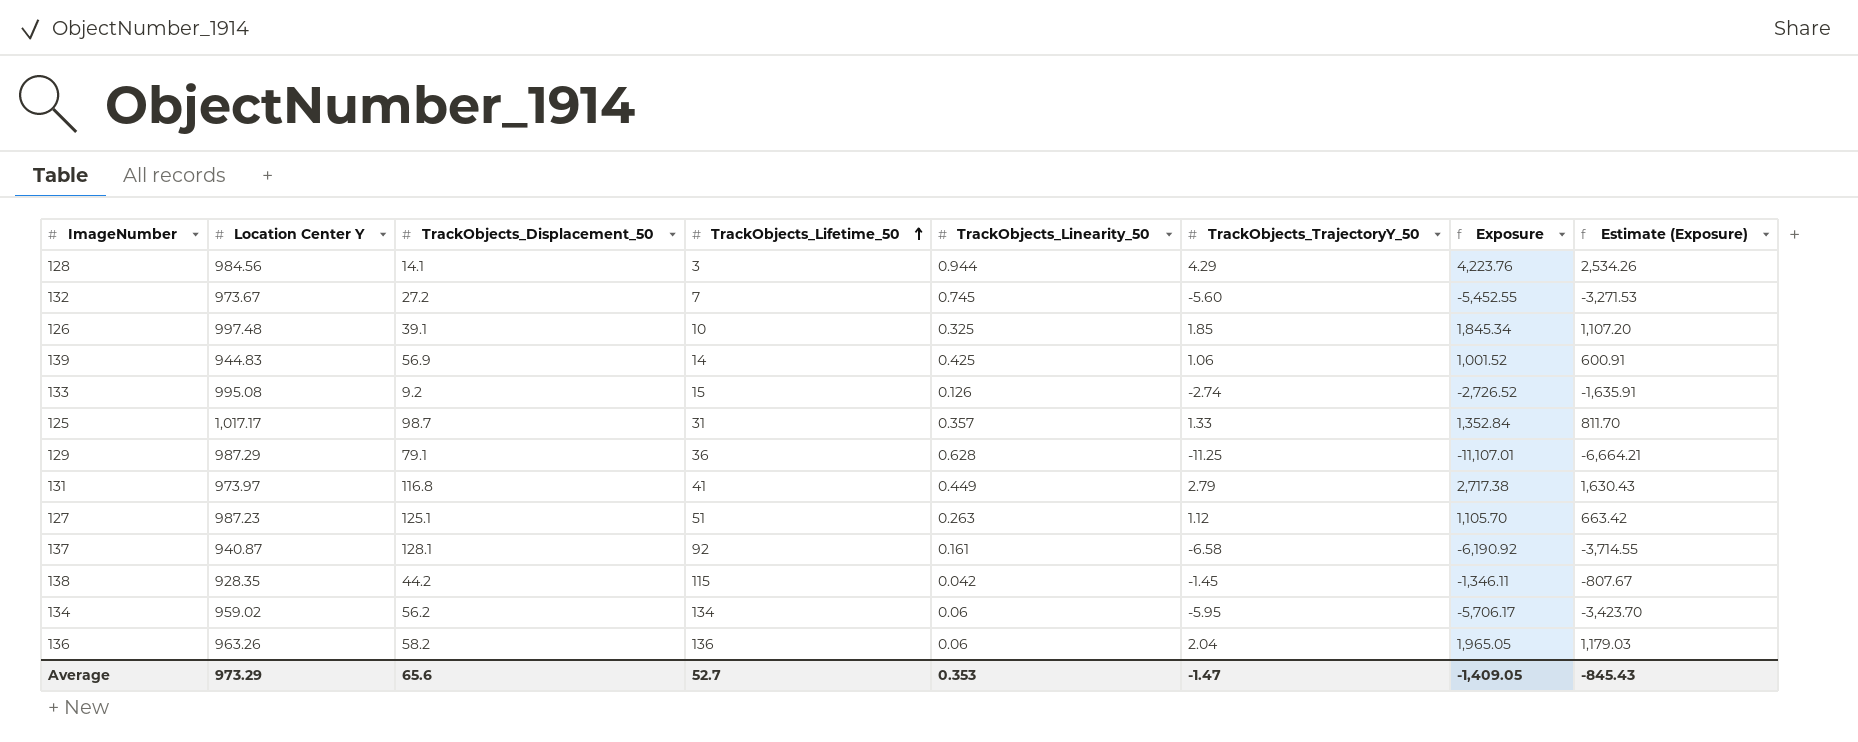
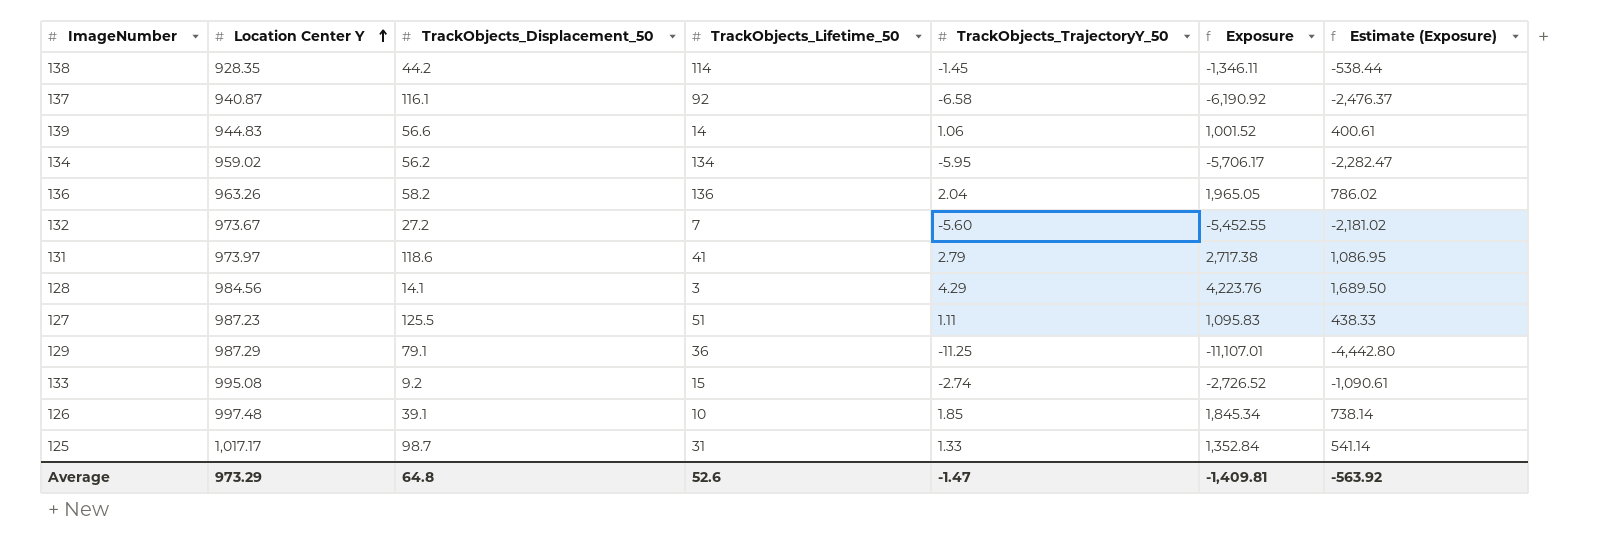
row order: TrackObjects_Lifetime_50 ascending -> Location Center Y ascending
column TrackObjects_Linearity_50 | position: 5 -> none
column Estimate (Exposure) | formula: [Exposure] * 0.6 -> [Exposure] * 0.4
138 | TrackObjects_Lifetime_50: 115 -> 114
137 | TrackObjects_Displacement_50: 128.1 -> 116.1
139 | TrackObjects_Displacement_50: 56.9 -> 56.6
131 | TrackObjects_Displacement_50: 116.8 -> 118.6
127 | TrackObjects_Displacement_50: 125.1 -> 125.5
127 | TrackObjects_TrajectoryY_50: 1.12 -> 1.11
127 | Exposure: 1,105.70 -> 1,095.83
Average | TrackObjects_Displacement_50: 65.6 -> 64.8
Average | TrackObjects_Lifetime_50: 52.7 -> 52.6
Average | Exposure: -1,409.05 -> -1,409.81
Average | Estimate (Exposure): -845.43 -> -563.92

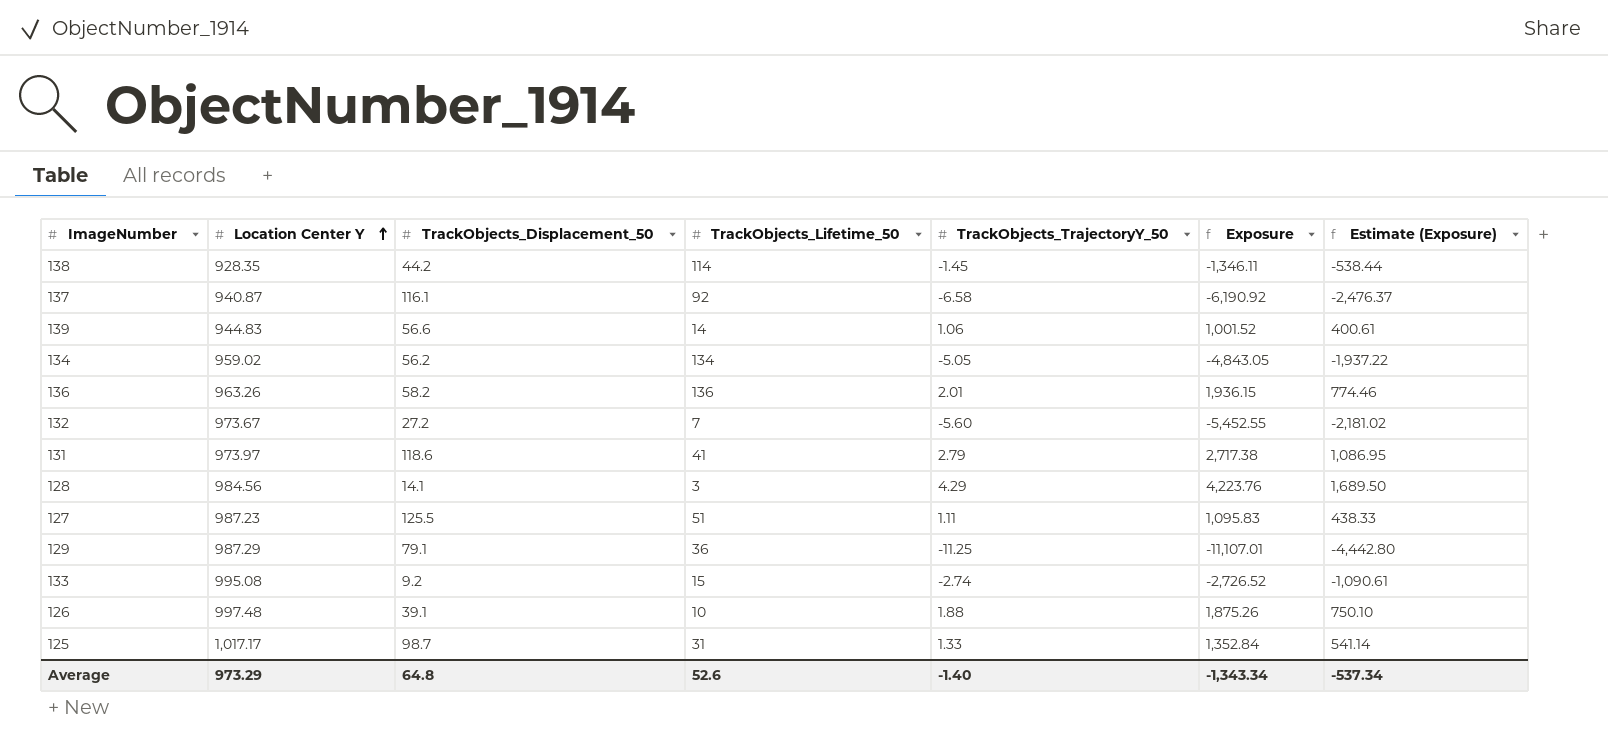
134 | TrackObjects_TrajectoryY_50: -5.95 -> -5.05
134 | Exposure: -5,706.17 -> -4,843.05
134 | Estimate (Exposure): -2,282.47 -> -1,937.22
136 | TrackObjects_TrajectoryY_50: 2.04 -> 2.01
136 | Exposure: 1,965.05 -> 1,936.15
136 | Estimate (Exposure): 786.02 -> 774.46
126 | TrackObjects_TrajectoryY_50: 1.85 -> 1.88
126 | Exposure: 1,845.34 -> 1,875.26
126 | Estimate (Exposure): 738.14 -> 750.10
Average | TrackObjects_TrajectoryY_50: -1.47 -> -1.40
Average | Exposure: -1,409.81 -> -1,343.34
Average | Estimate (Exposure): -563.92 -> -537.34

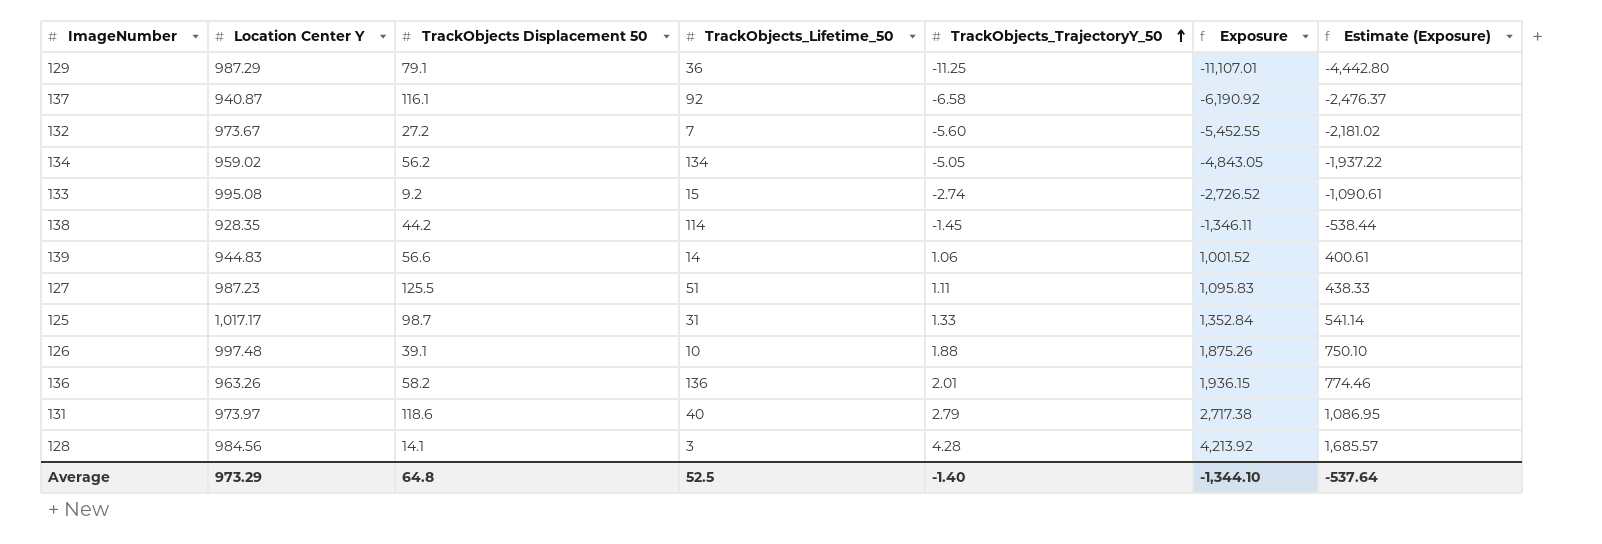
row order: Location Center Y ascending -> TrackObjects_TrajectoryY_50 ascending
column name: TrackObjects_Displacement_50 -> TrackObjects Displacement 50
131 | TrackObjects_Lifetime_50: 41 -> 40
128 | TrackObjects_TrajectoryY_50: 4.29 -> 4.28
128 | Exposure: 4,223.76 -> 4,213.92
128 | Estimate (Exposure): 1,689.50 -> 1,685.57
Average | TrackObjects_Lifetime_50: 52.6 -> 52.5
Average | Exposure: -1,343.34 -> -1,344.10
Average | Estimate (Exposure): -537.34 -> -537.64

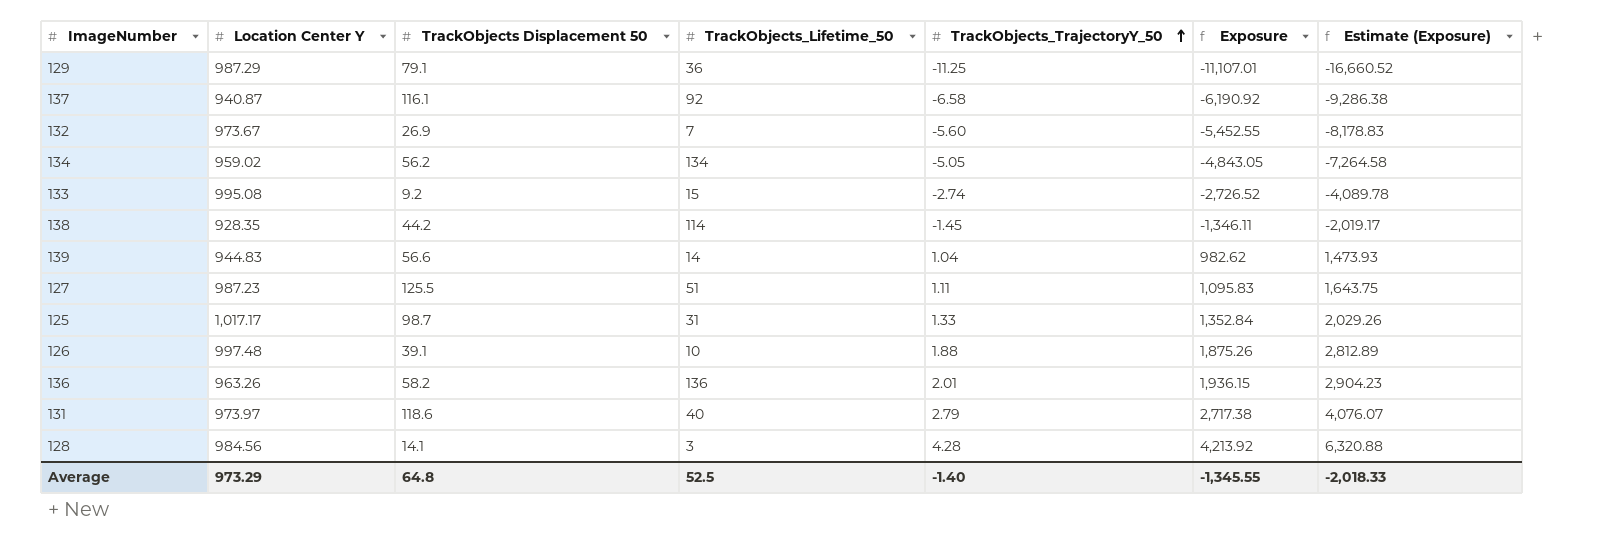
column Estimate (Exposure) | formula: [Exposure] * 0.4 -> [Exposure] * 1.5
132 | TrackObjects Displacement 50: 27.2 -> 26.9
139 | TrackObjects_TrajectoryY_50: 1.06 -> 1.04
139 | Exposure: 1,001.52 -> 982.62
Average | Exposure: -1,344.10 -> -1,345.55
Average | Estimate (Exposure): -537.64 -> -2,018.33

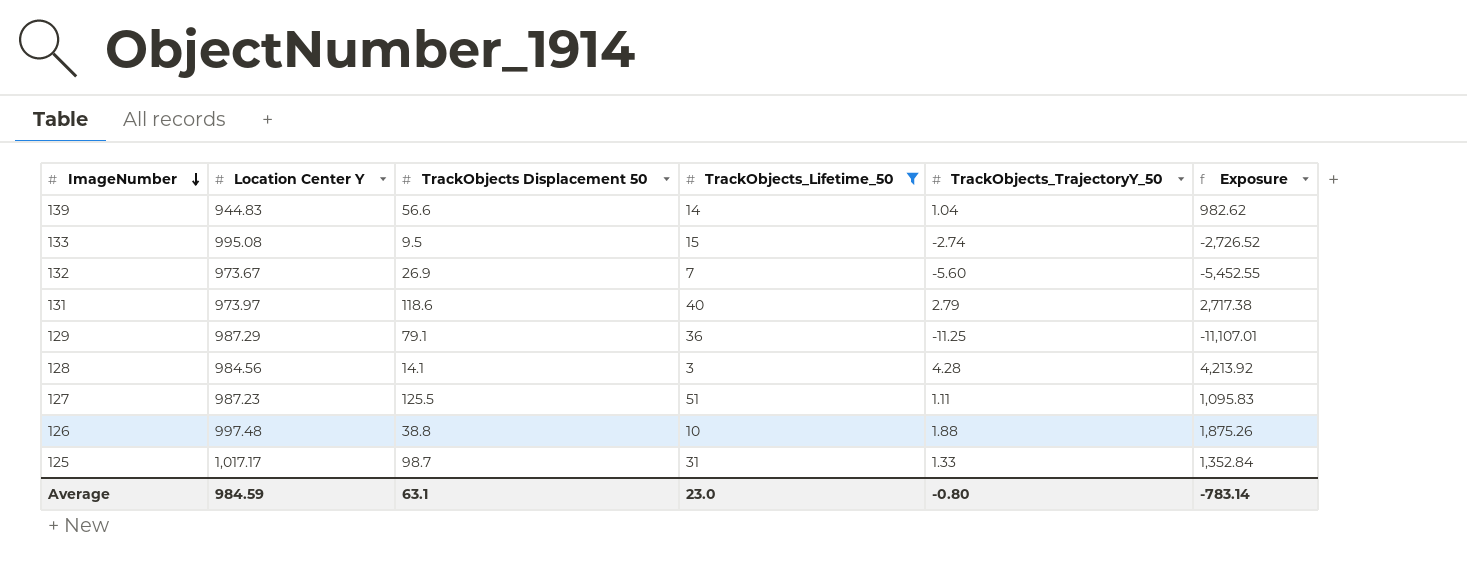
filter: none -> TrackObjects_Lifetime_50 <= 51
row order: TrackObjects_TrajectoryY_50 ascending -> ImageNumber descending
column Estimate (Exposure) | formula: [Exposure] * 1.5 -> none
133 | TrackObjects Displacement 50: 9.2 -> 9.5
126 | TrackObjects Displacement 50: 39.1 -> 38.8
Average | Location Center Y: 973.29 -> 984.59
Average | TrackObjects Displacement 50: 64.8 -> 63.1
Average | TrackObjects_Lifetime_50: 52.5 -> 23.0
Average | TrackObjects_TrajectoryY_50: -1.40 -> -0.80
Average | Exposure: -1,345.55 -> -783.14

